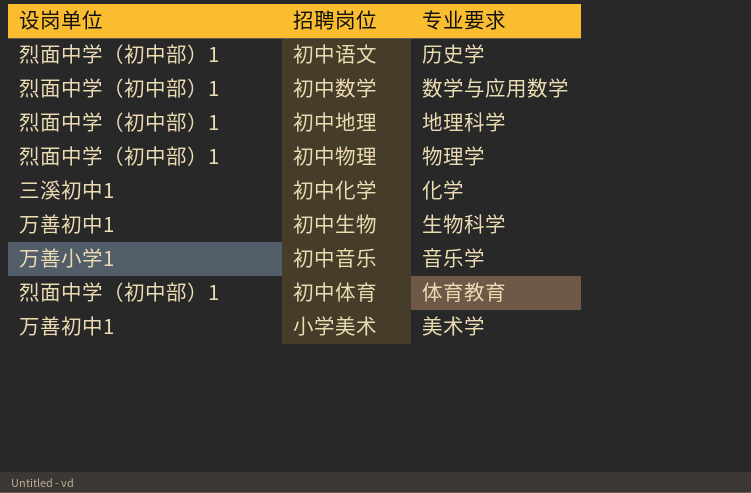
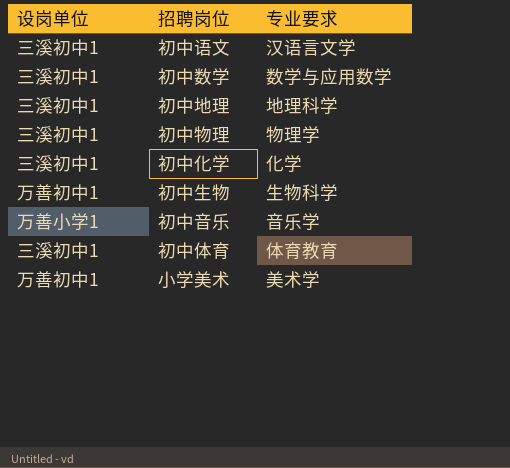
初中语文 | 设岗单位: 烈面中学（初中部）1 -> 三溪初中1
初中语文 | 专业要求: 历史学 -> 汉语言文学
初中数学 | 设岗单位: 烈面中学（初中部）1 -> 三溪初中1
初中地理 | 设岗单位: 烈面中学（初中部）1 -> 三溪初中1
初中物理 | 设岗单位: 烈面中学（初中部）1 -> 三溪初中1
初中体育 | 设岗单位: 烈面中学（初中部）1 -> 三溪初中1

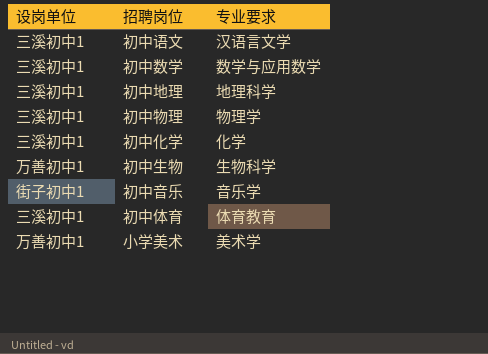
初中音乐 | 设岗单位: 万善小学1 -> 街子初中1

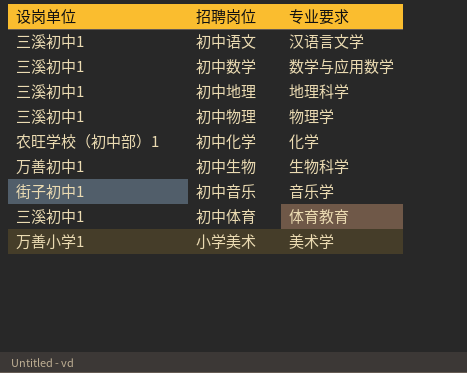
初中化学 | 设岗单位: 三溪初中1 -> 农旺学校（初中部）1
小学美术 | 设岗单位: 万善初中1 -> 万善小学1

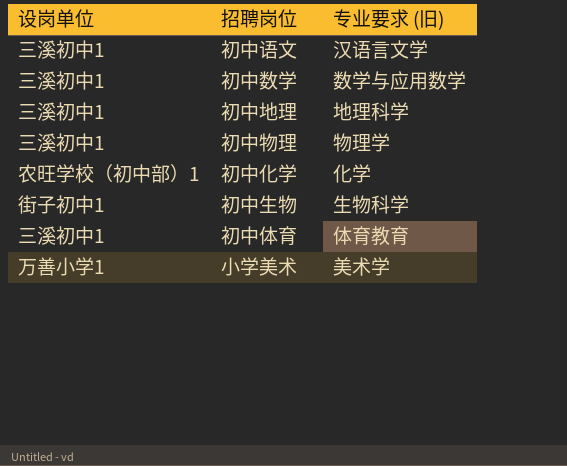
column name: 专业要求 -> 专业要求 (旧)
row 初中音乐: 街子初中1 | 音乐学 -> none
初中生物 | 设岗单位: 万善初中1 -> 街子初中1

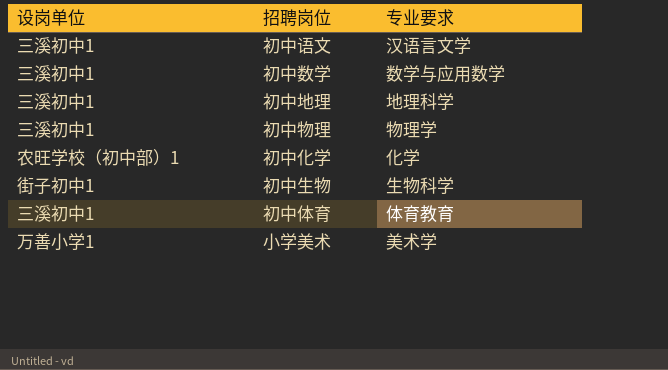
column name: 专业要求 (旧) -> 专业要求

